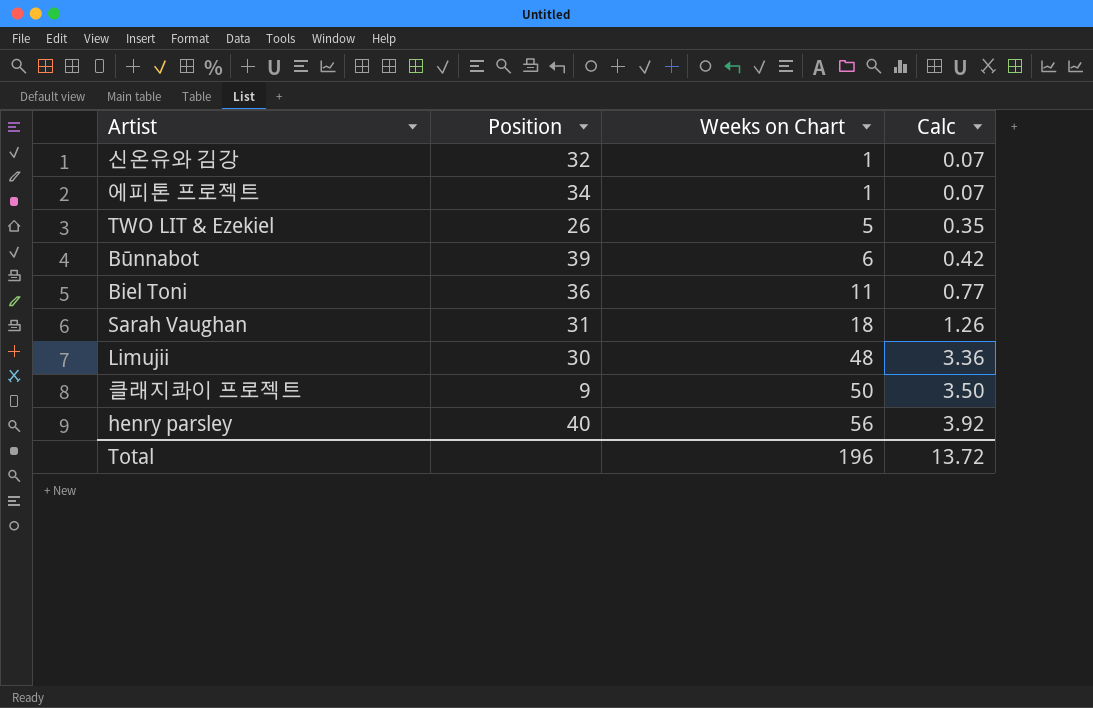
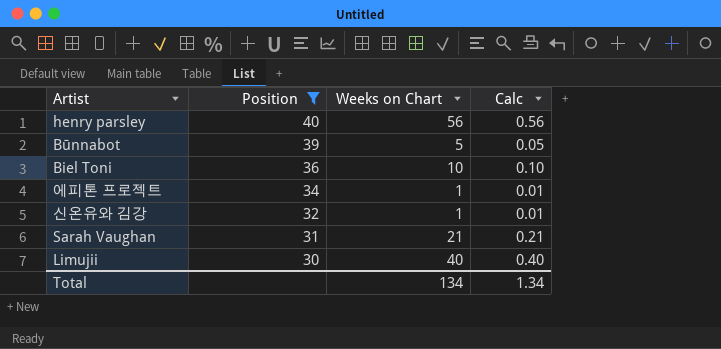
filter: none -> Position >= 30
row order: Weeks on Chart ascending -> Position descending
column Calc | formula: [Weeks on Chart] * 0.07 -> [Weeks on Chart] * 0.01
Būnnabot | Weeks on Chart: 6 -> 5
Biel Toni | Weeks on Chart: 11 -> 10
Sarah Vaughan | Weeks on Chart: 18 -> 21
Limujii | Weeks on Chart: 48 -> 40
Total | Weeks on Chart: 196 -> 134
Total | Calc: 13.72 -> 1.34

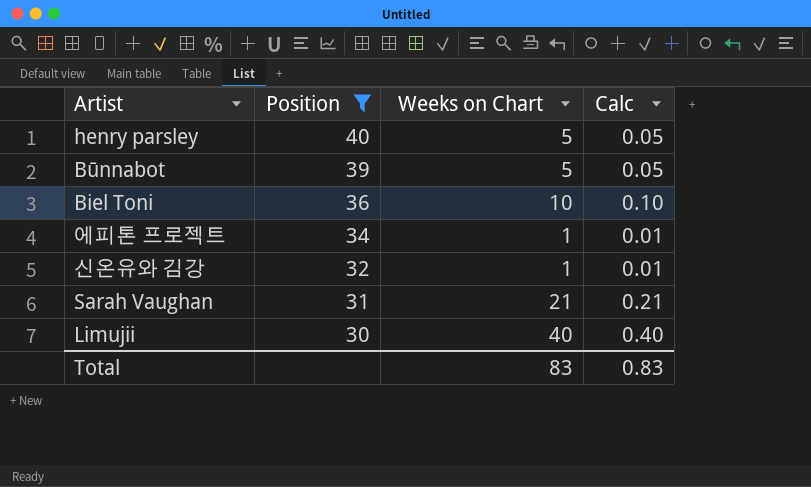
henry parsley | Weeks on Chart: 56 -> 5
henry parsley | Calc: 0.56 -> 0.05
Total | Weeks on Chart: 134 -> 83
Total | Calc: 1.34 -> 0.83

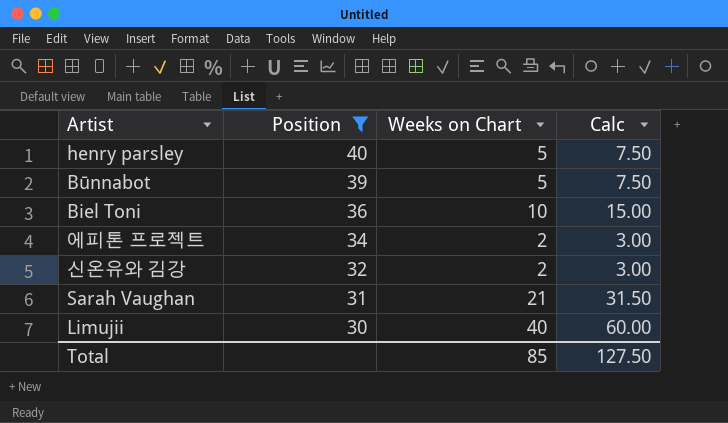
column Calc | formula: [Weeks on Chart] * 0.01 -> [Weeks on Chart] * 1.5
에피톤 프로젝트 | Weeks on Chart: 1 -> 2
신온유와 김강 | Weeks on Chart: 1 -> 2
Total | Weeks on Chart: 83 -> 85
Total | Calc: 0.83 -> 127.50

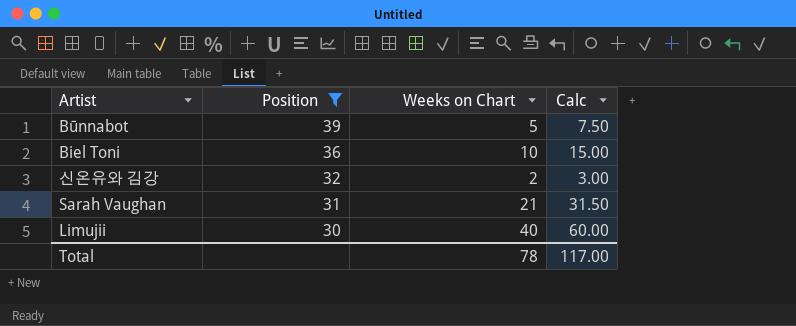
row henry parsley: 40 | 5 | 7.50 -> none
row 에피톤 프로젝트: 34 | 2 | 3.00 -> none
Total | Weeks on Chart: 85 -> 78
Total | Calc: 127.50 -> 117.00

